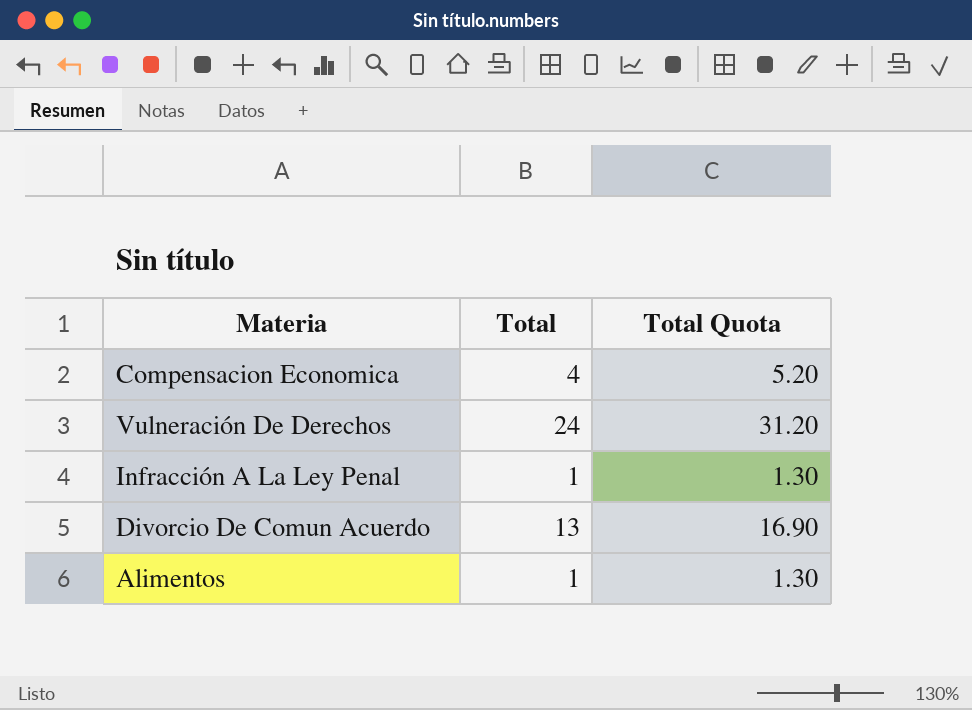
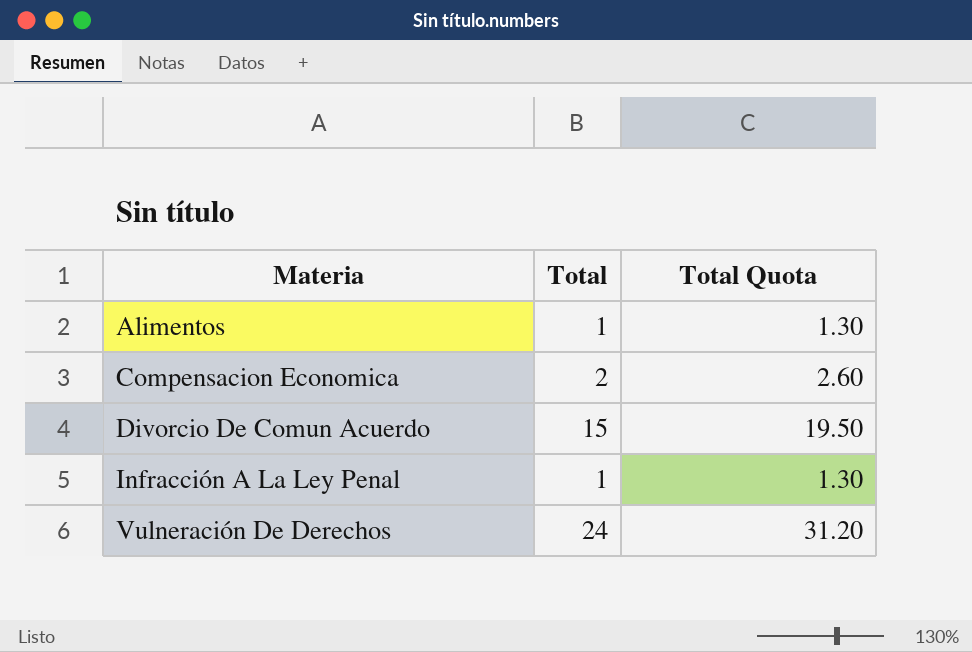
row order: none -> Materia ascending
Compensacion Economica | Total: 4 -> 2
Compensacion Economica | Total Quota: 5.20 -> 2.60
Divorcio De Comun Acuerdo | Total: 13 -> 15
Divorcio De Comun Acuerdo | Total Quota: 16.90 -> 19.50

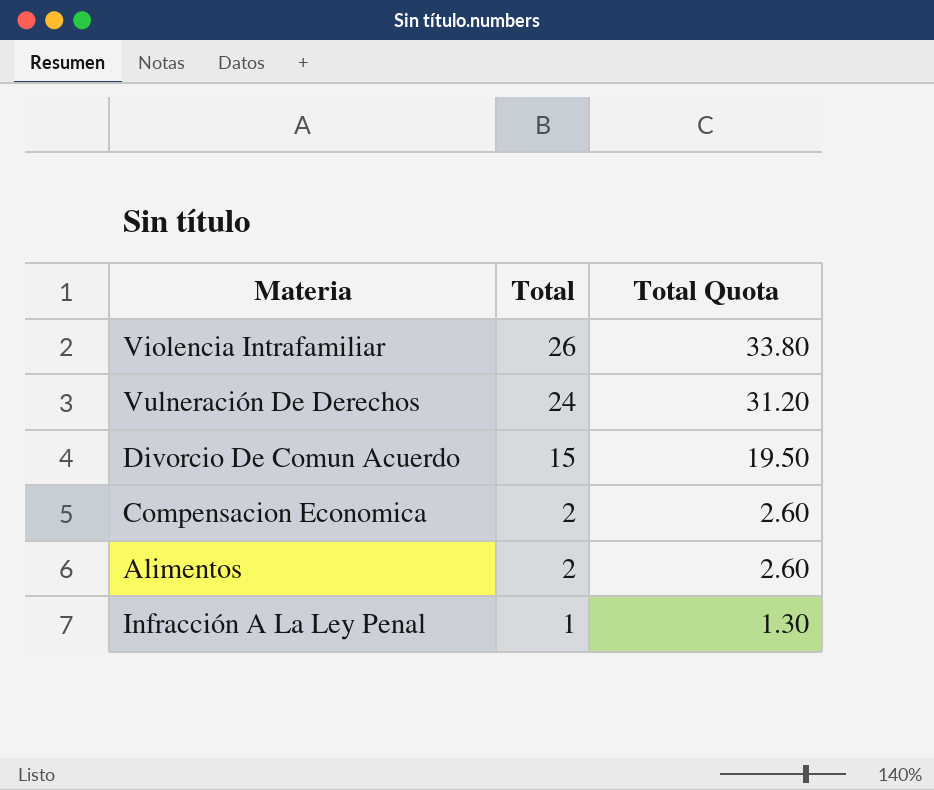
row order: Materia ascending -> Total descending
row Violencia Intrafamiliar: none -> 26 | 33.80
Alimentos | Total: 1 -> 2
Alimentos | Total Quota: 1.30 -> 2.60

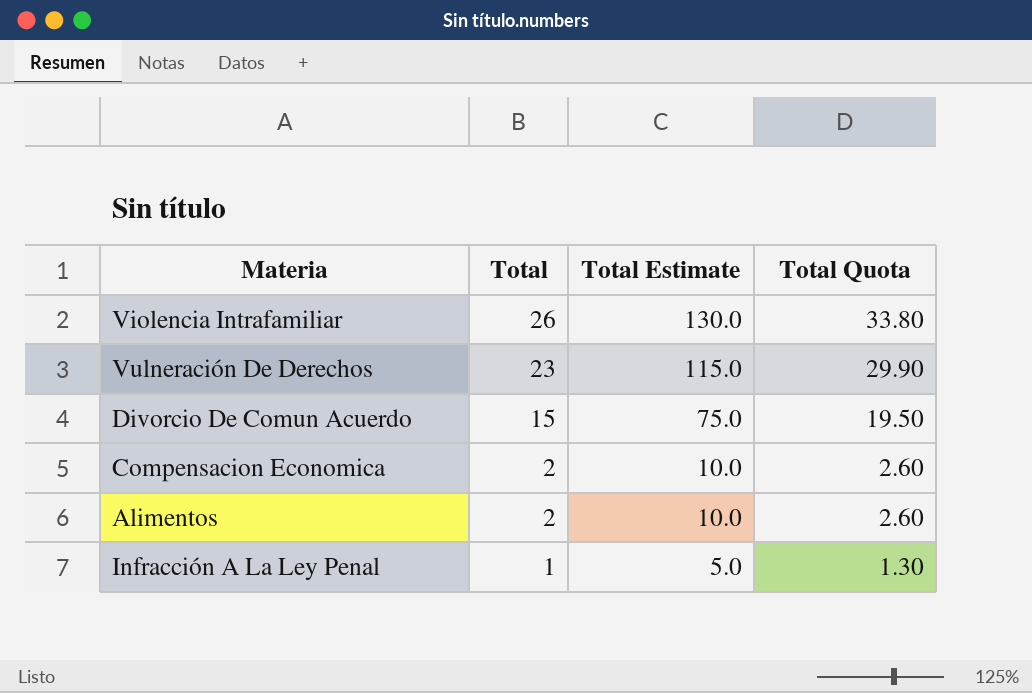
column Total Estimate | formula: none -> [Total] * 5
Vulneración De Derechos | Total: 24 -> 23
Vulneración De Derechos | Total Quota: 31.20 -> 29.90

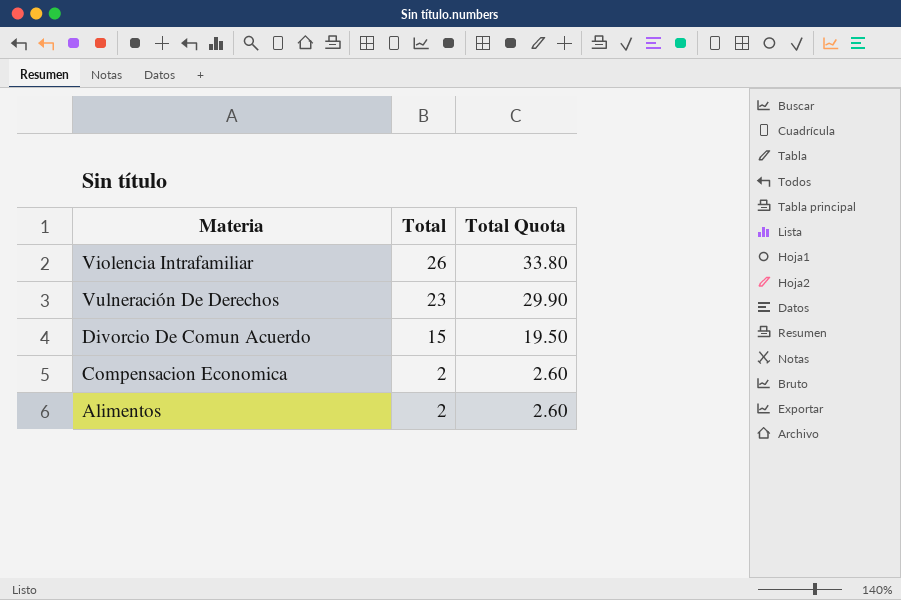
column Total Estimate | formula: [Total] * 5 -> none
row Infracción A La Ley Penal: 1 | 5.0 | 1.30 -> none

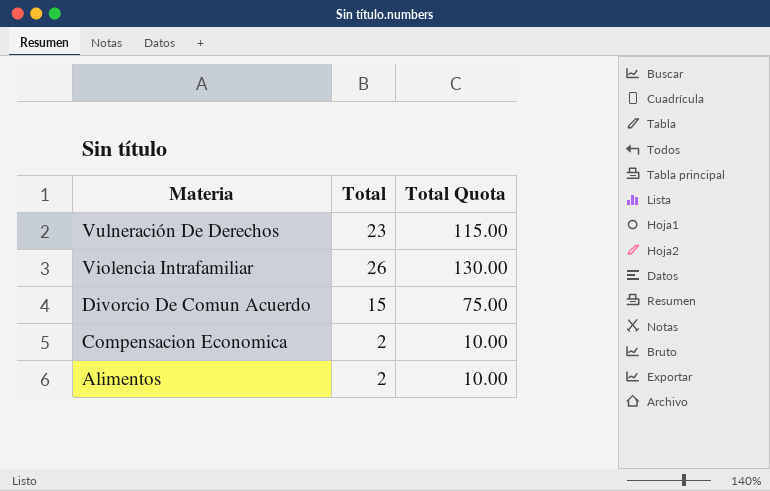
row order: Total descending -> Materia descending
column Total Quota | formula: [Total] * 1.3 -> [Total] * 5

